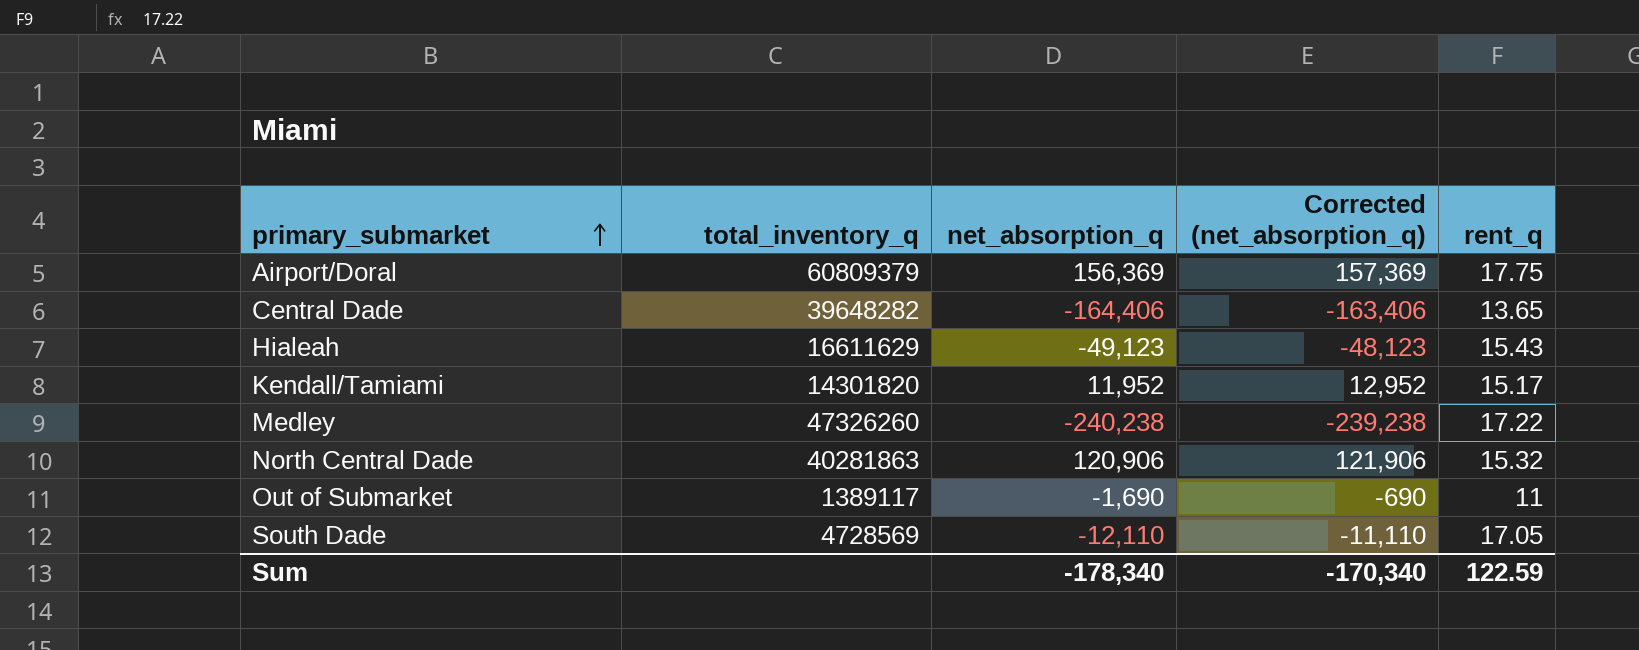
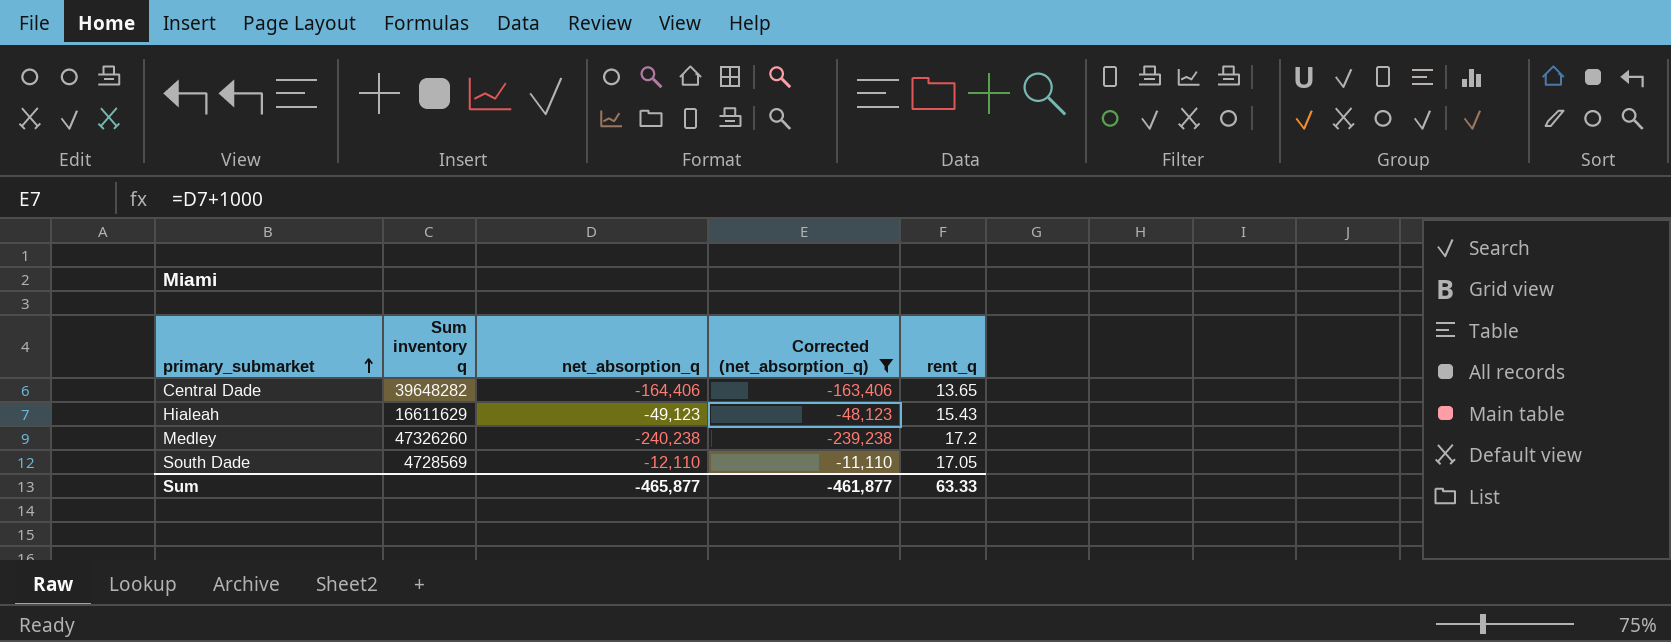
filter: none -> Corrected (net_absorption_q) <= -11,110
column name: total_inventory_q -> Sum inventory q
Medley | rent_q: 17.22 -> 17.2
Sum | net_absorption_q: -178,340 -> -465,877
Sum | Corrected (net_absorption_q): -170,340 -> -461,877
Sum | rent_q: 122.59 -> 63.33

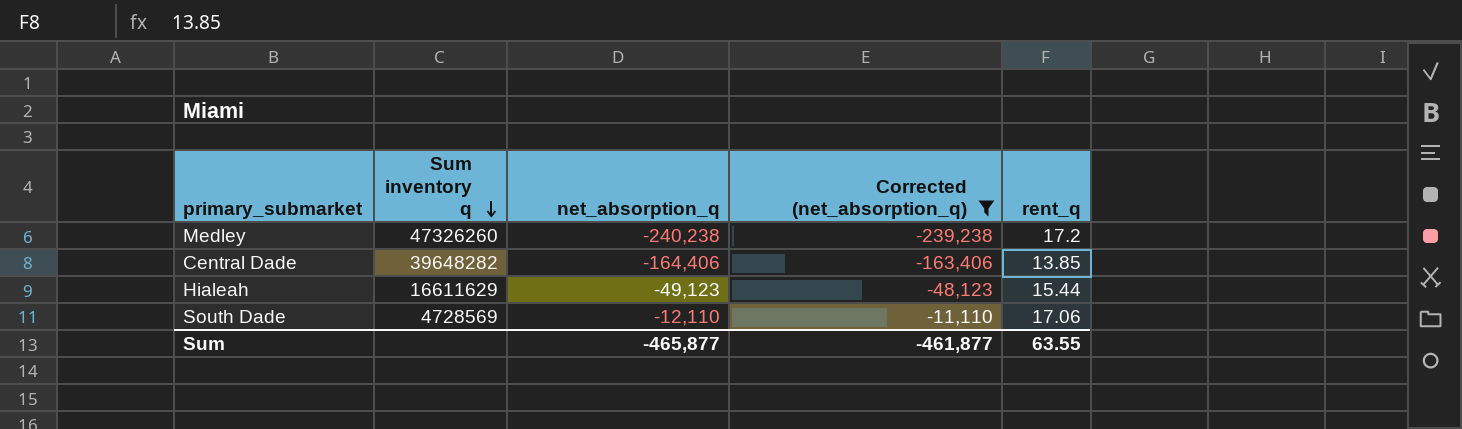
row order: primary_submarket ascending -> Sum inventory q descending
Central Dade | rent_q: 13.65 -> 13.85
Hialeah | rent_q: 15.43 -> 15.44
South Dade | rent_q: 17.05 -> 17.06
Sum | rent_q: 63.33 -> 63.55

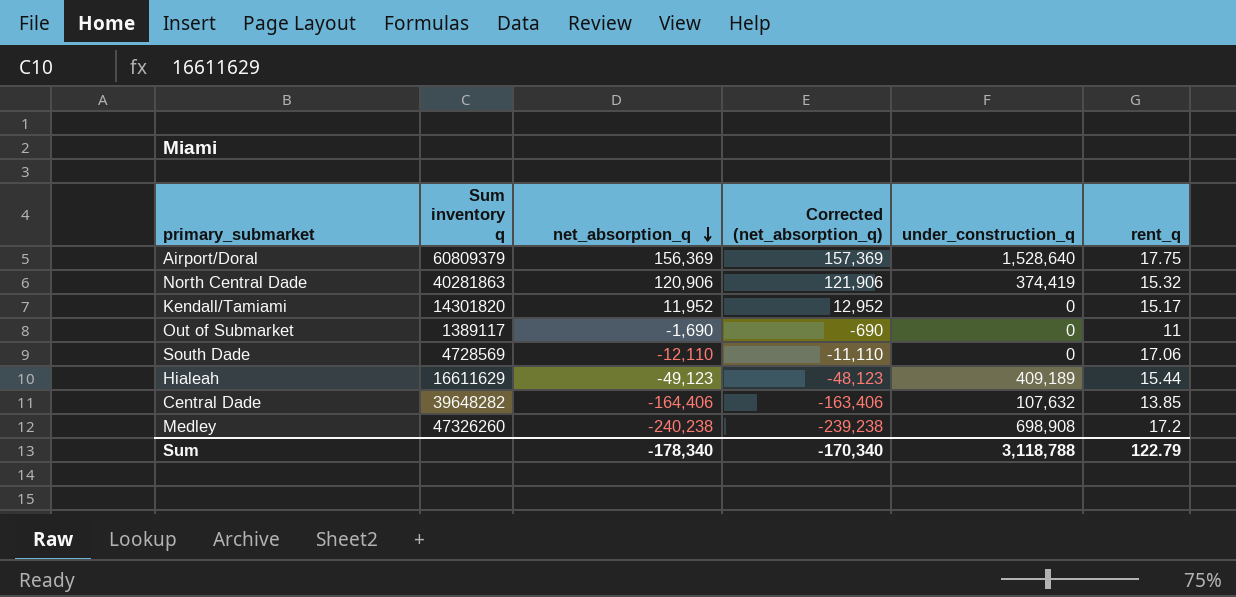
filter: Corrected (net_absorption_q) <= -11,110 -> none
row order: Sum inventory q descending -> net_absorption_q descending
column under_construction_q | position: none -> 5
Sum | net_absorption_q: -465,877 -> -178,340
Sum | Corrected (net_absorption_q): -461,877 -> -170,340
Sum | rent_q: 63.55 -> 122.79

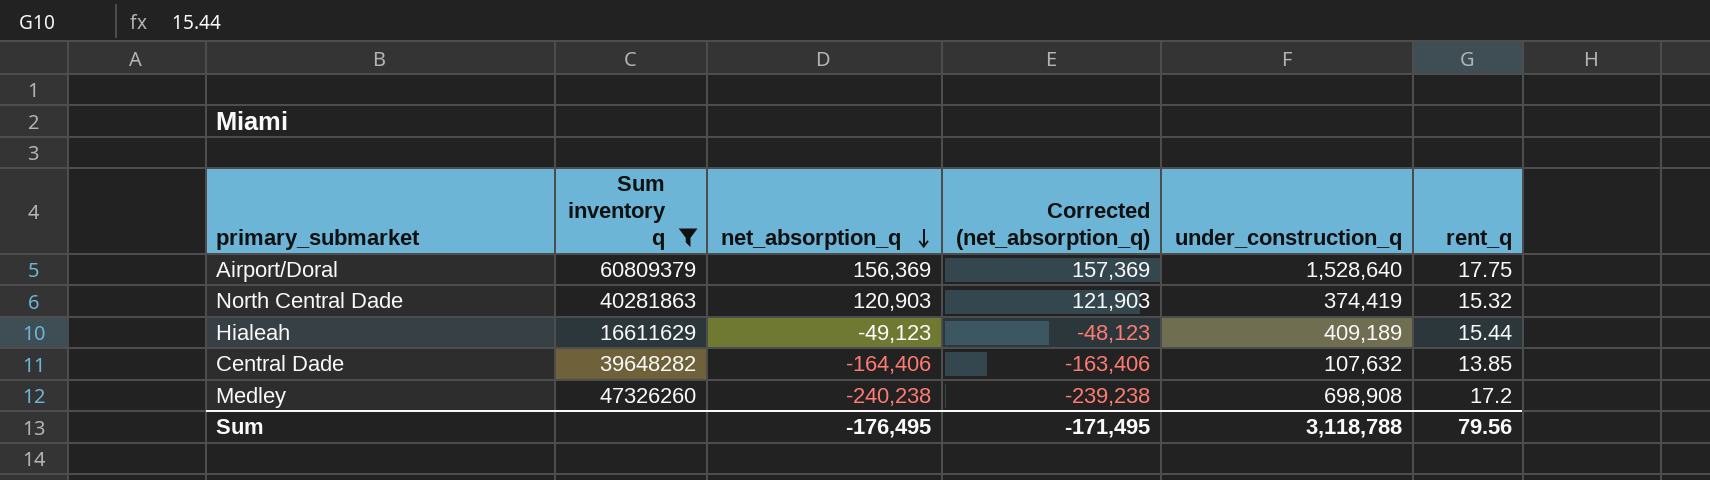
filter: none -> Sum inventory q >= 16611629
North Central Dade | net_absorption_q: 120,906 -> 120,903
North Central Dade | Corrected (net_absorption_q): 121,906 -> 121,903
Sum | net_absorption_q: -178,340 -> -176,495
Sum | Corrected (net_absorption_q): -170,340 -> -171,495
Sum | rent_q: 122.79 -> 79.56

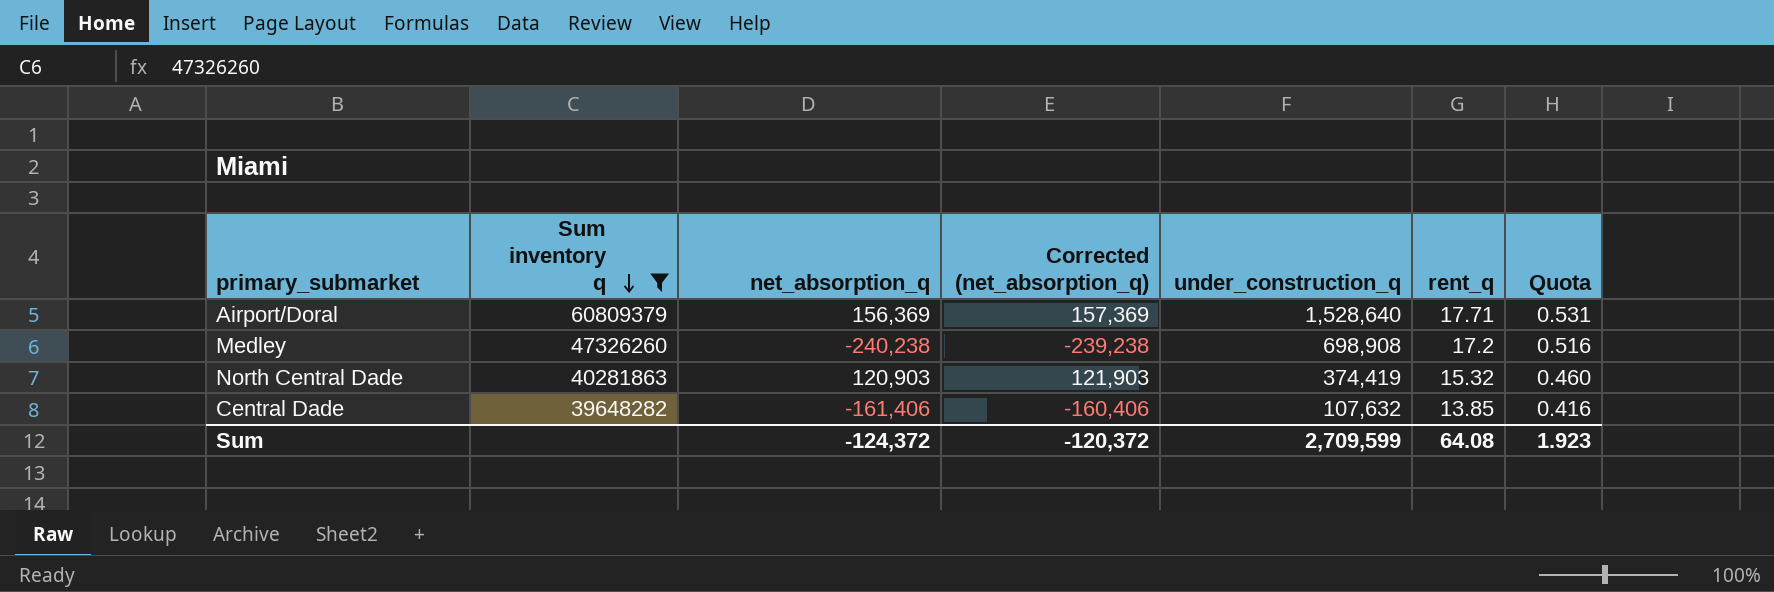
row order: net_absorption_q descending -> Sum inventory q descending
column Quota | formula: none -> [rent_q] * 0.03
row Hialeah: 16611629 | -49,123 | -48,123 | 409,189 | 15.44 -> none
Airport/Doral | rent_q: 17.75 -> 17.71
Central Dade | net_absorption_q: -164,406 -> -161,406
Central Dade | Corrected (net_absorption_q): -163,406 -> -160,406
Sum | net_absorption_q: -176,495 -> -124,372
Sum | Corrected (net_absorption_q): -171,495 -> -120,372
Sum | under_construction_q: 3,118,788 -> 2,709,599
Sum | rent_q: 79.56 -> 64.08

